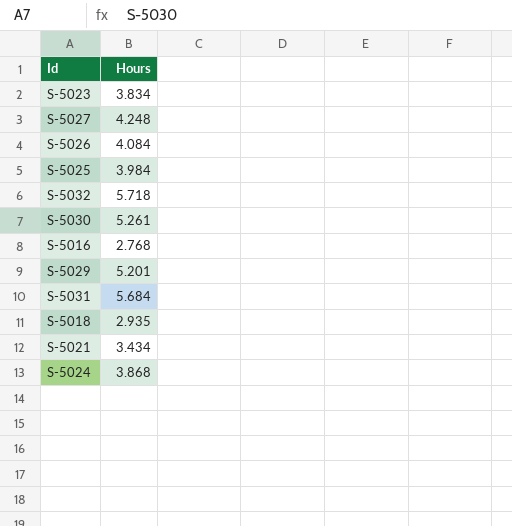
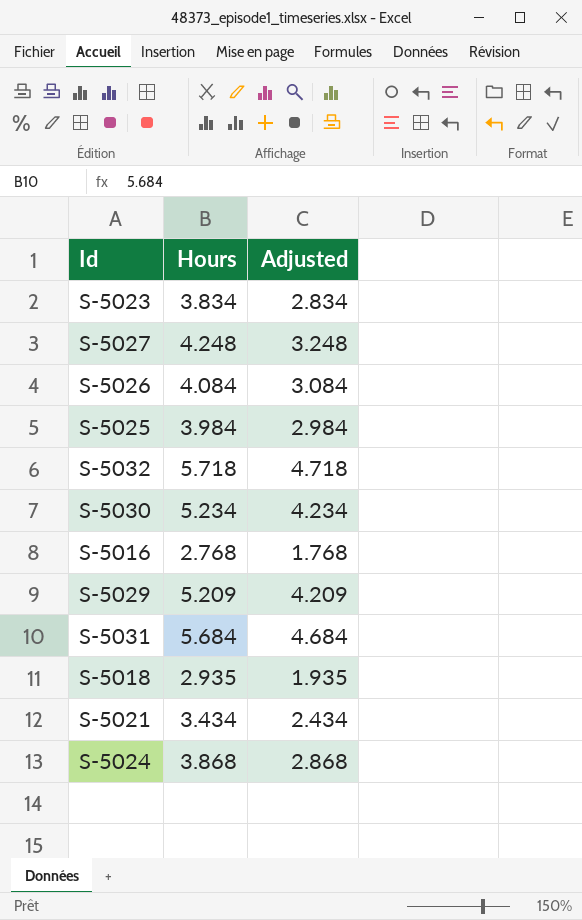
column Adjusted | formula: none -> [Hours] - 1
S-5030 | Hours: 5.261 -> 5.234
S-5029 | Hours: 5.201 -> 5.209

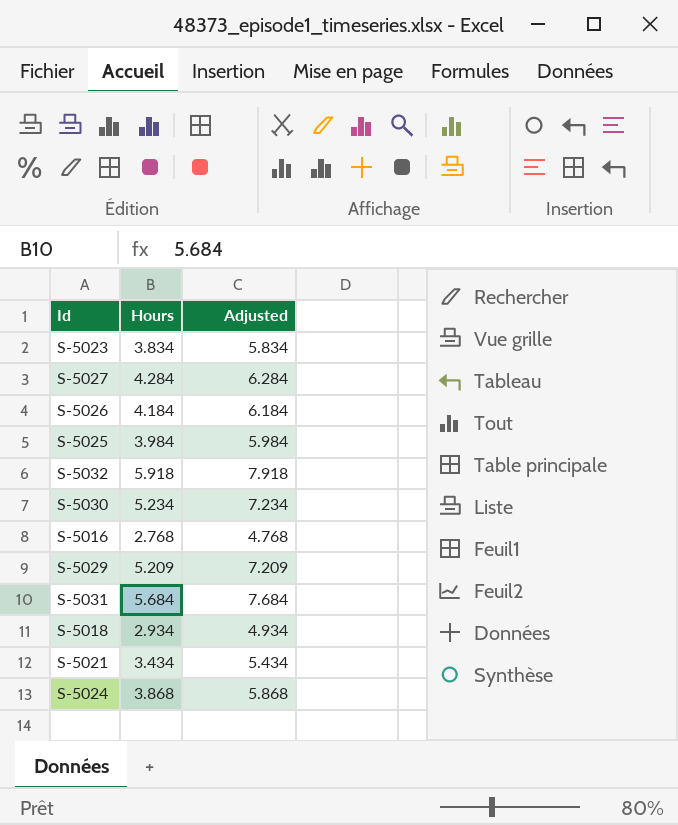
column Adjusted | formula: [Hours] - 1 -> [Hours] + 2
S-5027 | Hours: 4.248 -> 4.284
S-5026 | Hours: 4.084 -> 4.184
S-5032 | Hours: 5.718 -> 5.918
S-5018 | Hours: 2.935 -> 2.934

